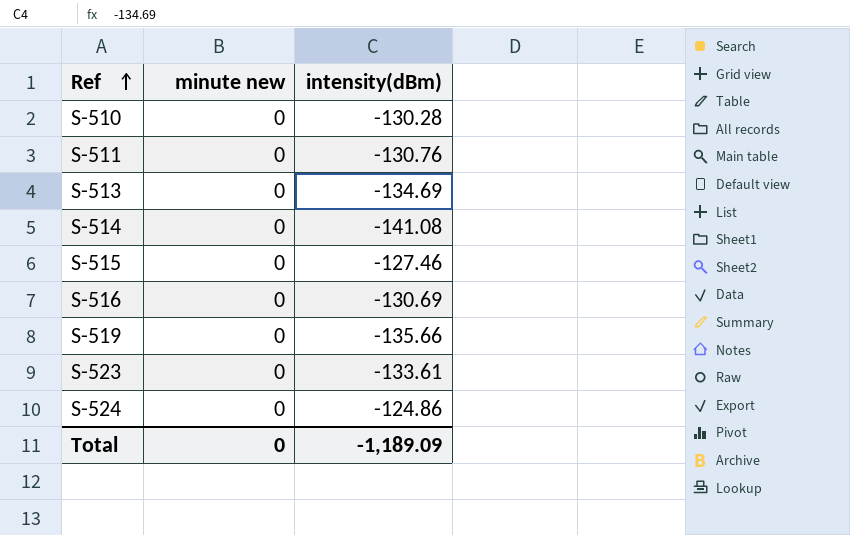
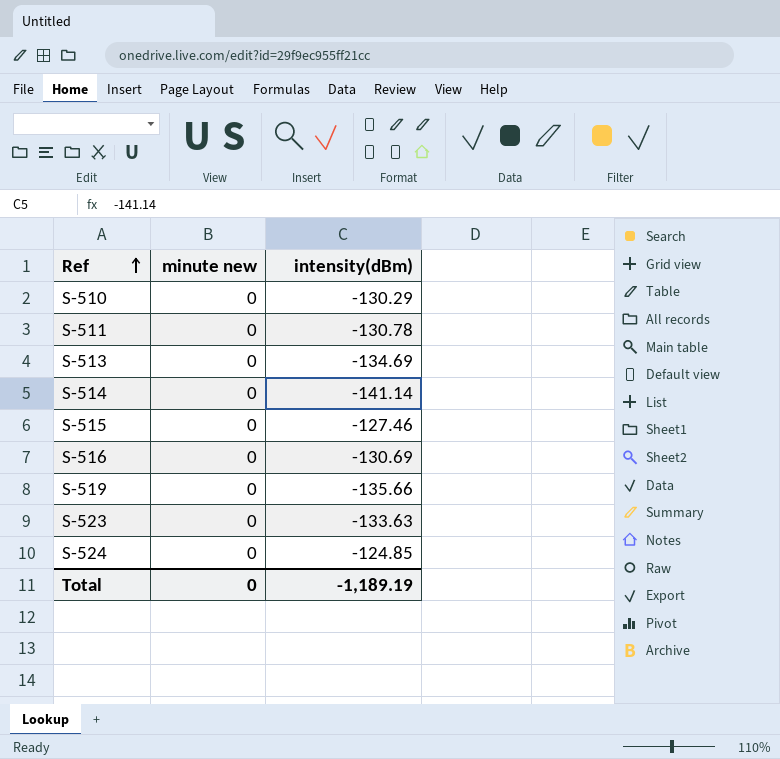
S-510 | intensity(dBm): -130.28 -> -130.29
S-511 | intensity(dBm): -130.76 -> -130.78
S-514 | intensity(dBm): -141.08 -> -141.14
S-523 | intensity(dBm): -133.61 -> -133.63
S-524 | intensity(dBm): -124.86 -> -124.85
Total | intensity(dBm): -1,189.09 -> -1,189.19

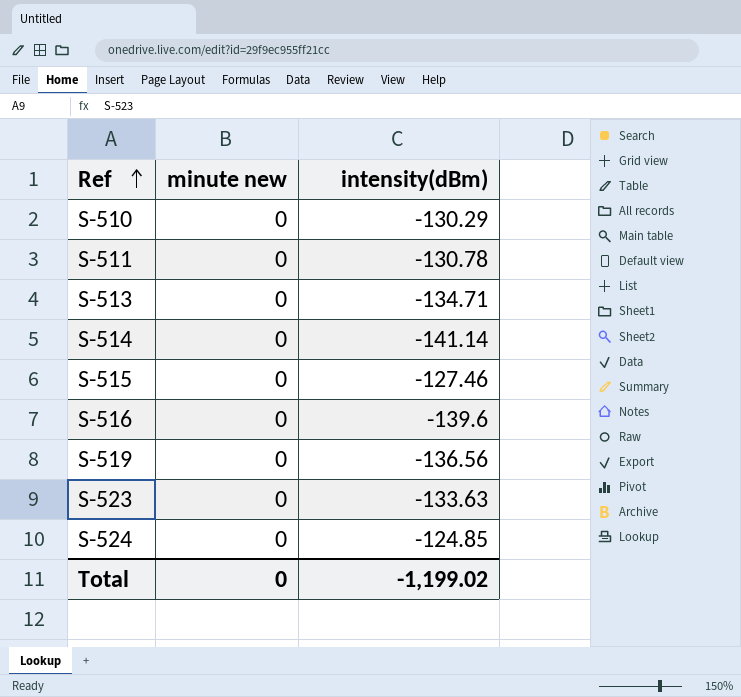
S-513 | intensity(dBm): -134.69 -> -134.71
S-516 | intensity(dBm): -130.69 -> -139.6
S-519 | intensity(dBm): -135.66 -> -136.56
Total | intensity(dBm): -1,189.19 -> -1,199.02

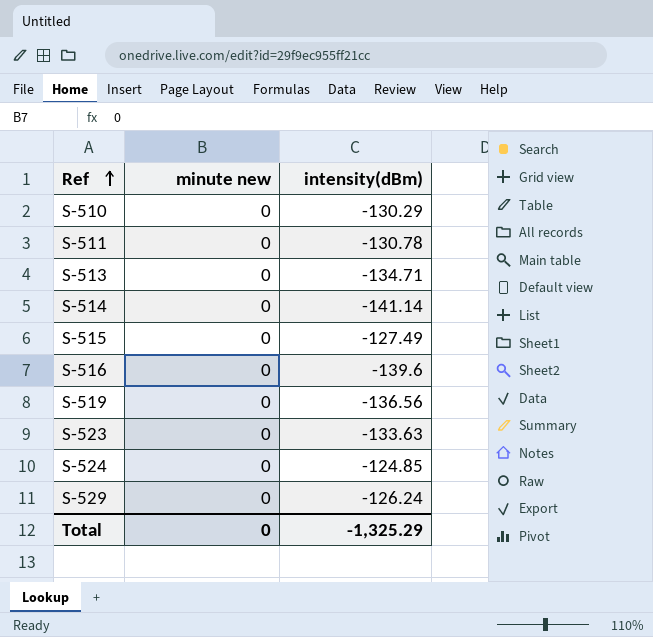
S-515 | intensity(dBm): -127.46 -> -127.49
row S-529: none -> 0 | -126.24
Total | intensity(dBm): -1,199.02 -> -1,325.29

